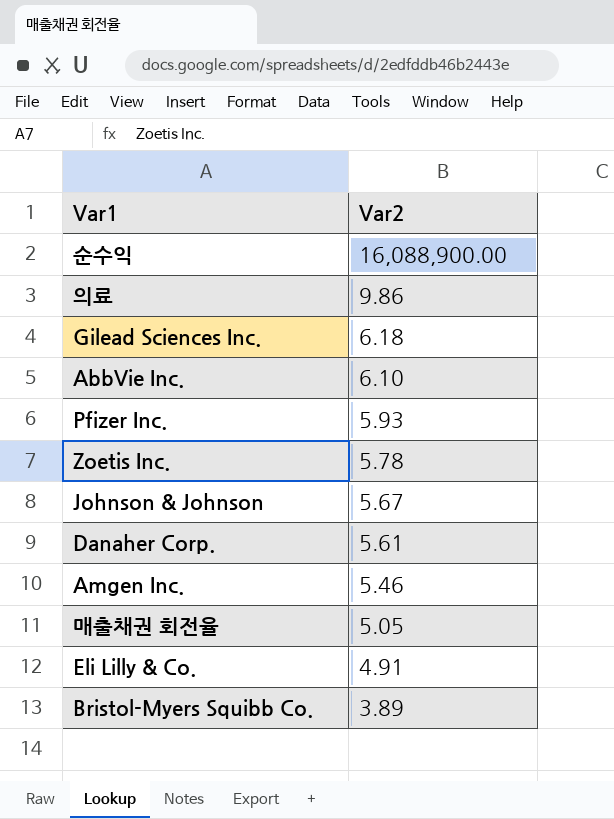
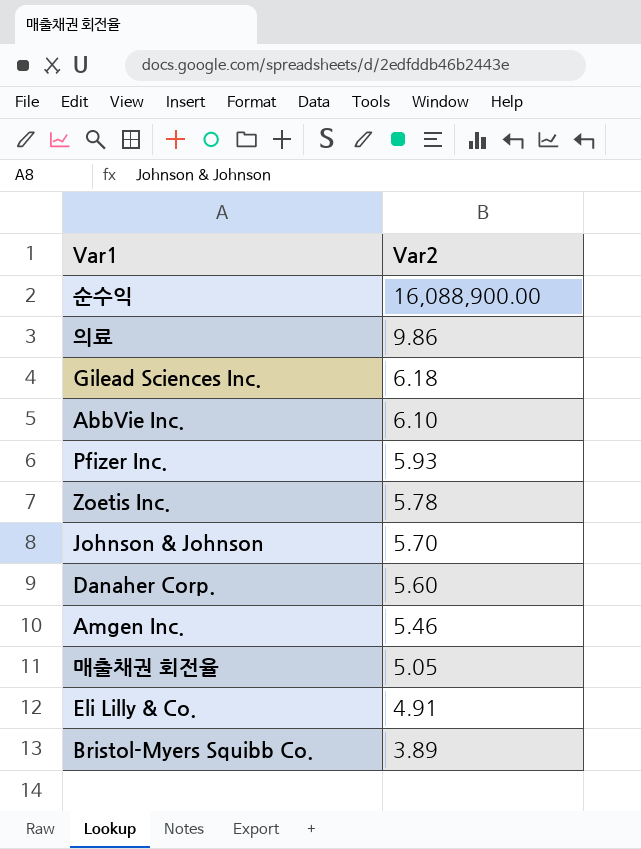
Johnson & Johnson | Var2: 5.67 -> 5.70
Danaher Corp. | Var2: 5.61 -> 5.60

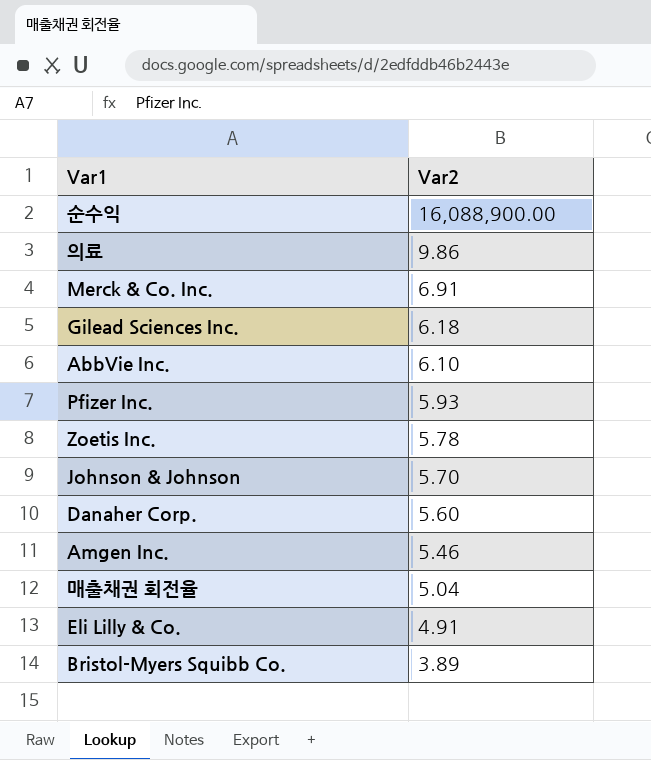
row Merck & Co. Inc.: none -> 6.91
매출채권 회전율 | Var2: 5.05 -> 5.04

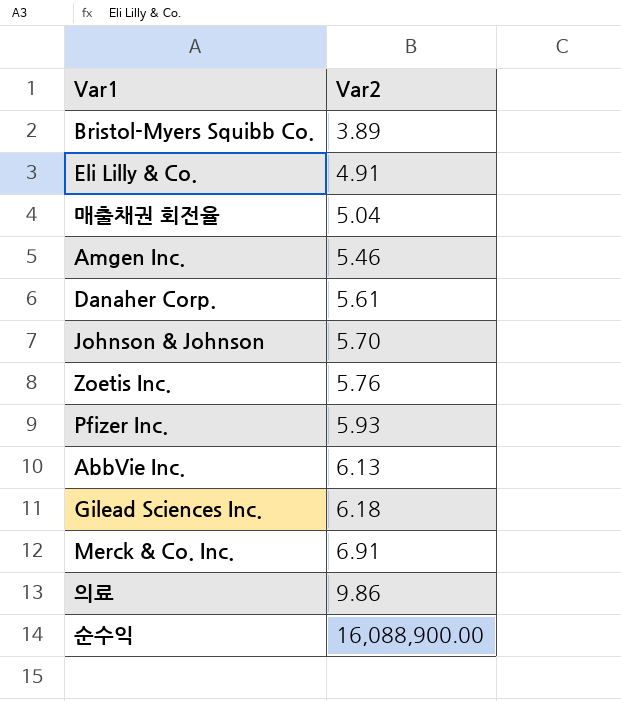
row order: Var2 descending -> Var2 ascending
Danaher Corp. | Var2: 5.60 -> 5.61
Zoetis Inc. | Var2: 5.78 -> 5.76
AbbVie Inc. | Var2: 6.10 -> 6.13

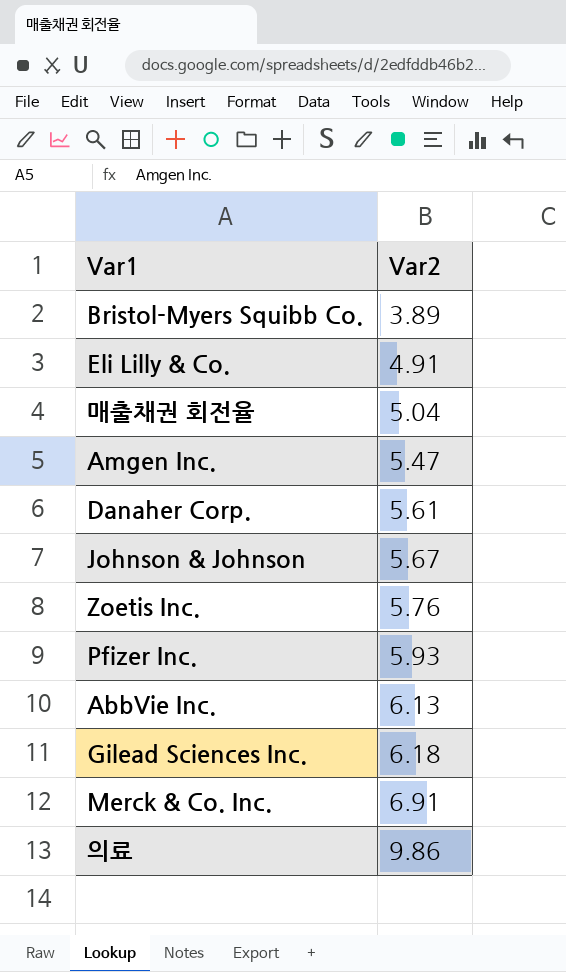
row 순수익: 16,088,900.00 -> none
Amgen Inc. | Var2: 5.46 -> 5.47
Johnson & Johnson | Var2: 5.70 -> 5.67

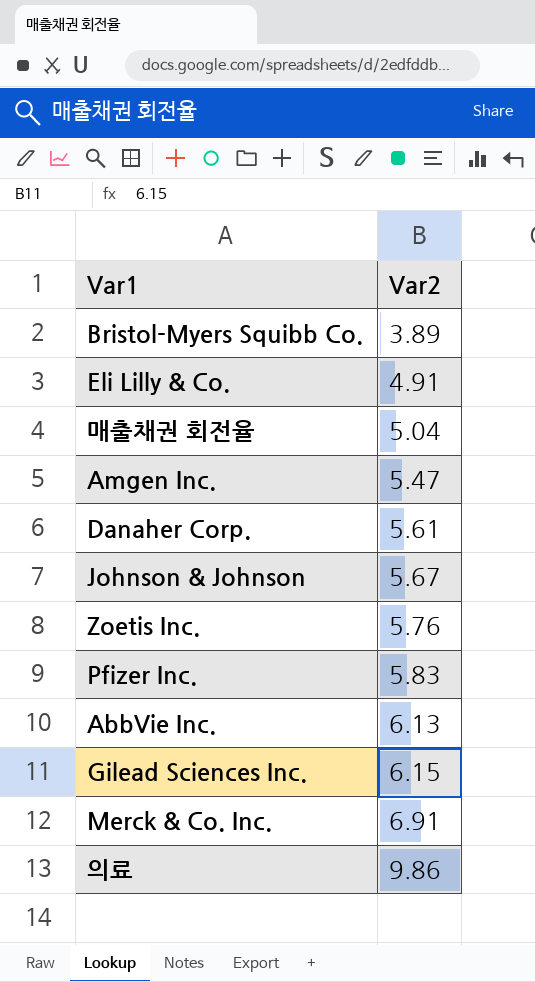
Pfizer Inc. | Var2: 5.93 -> 5.83
Gilead Sciences Inc. | Var2: 6.18 -> 6.15

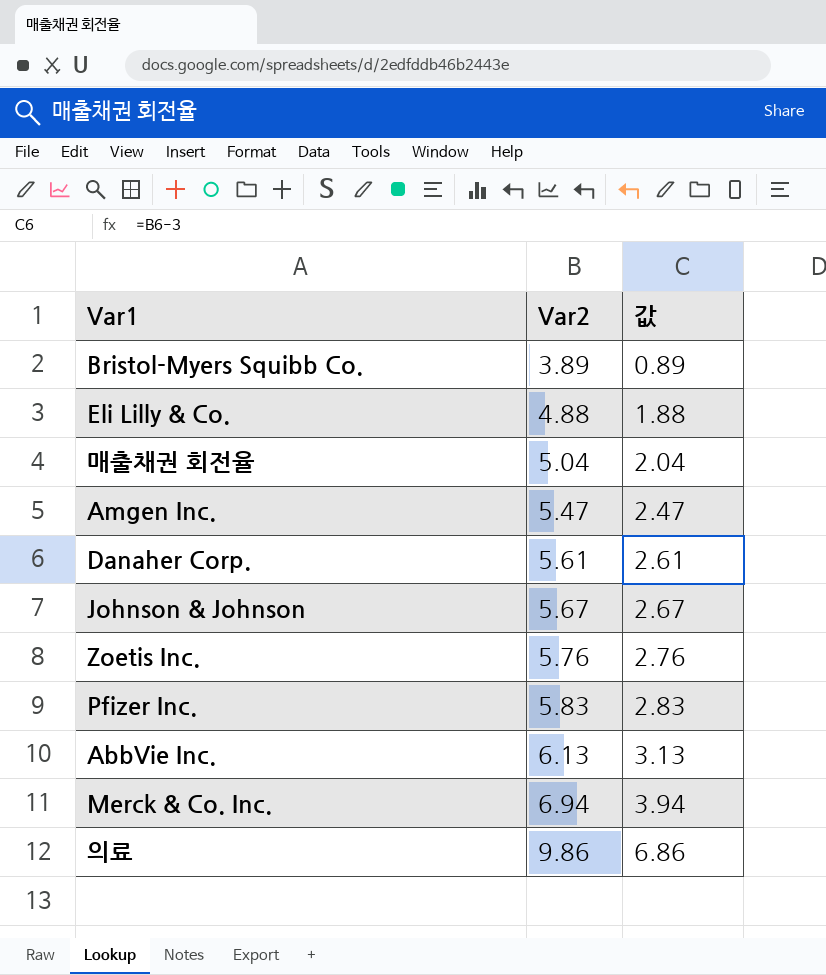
column 값 | formula: none -> [Var2] - 3
row Gilead Sciences Inc.: 6.15 -> none
Eli Lilly & Co. | Var2: 4.91 -> 4.88
Merck & Co. Inc. | Var2: 6.91 -> 6.94

